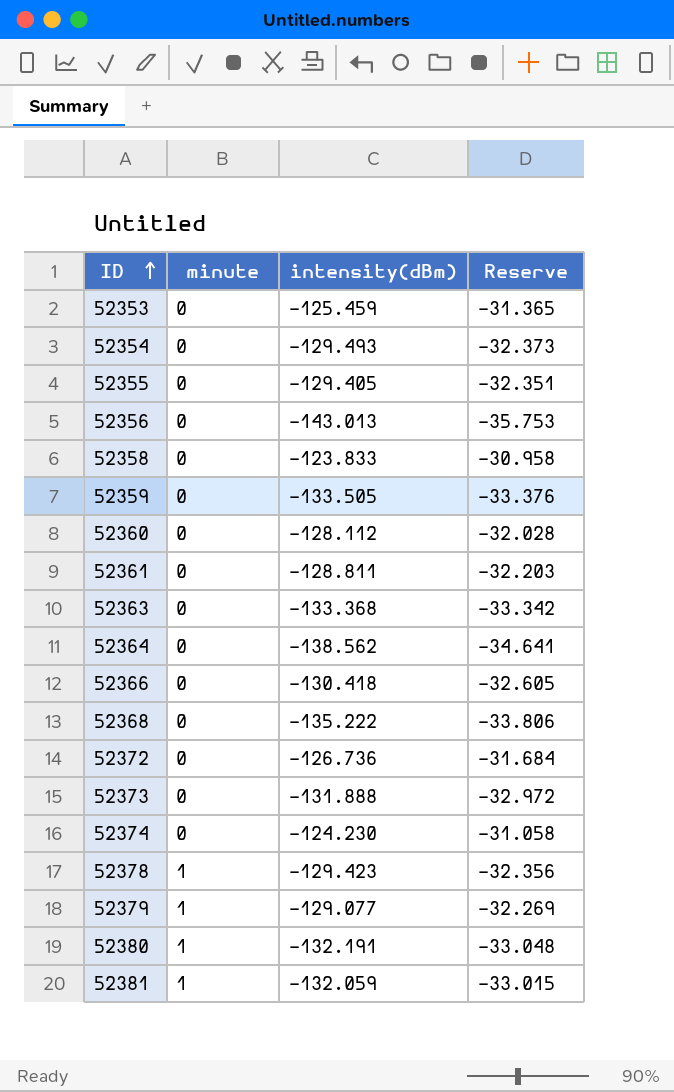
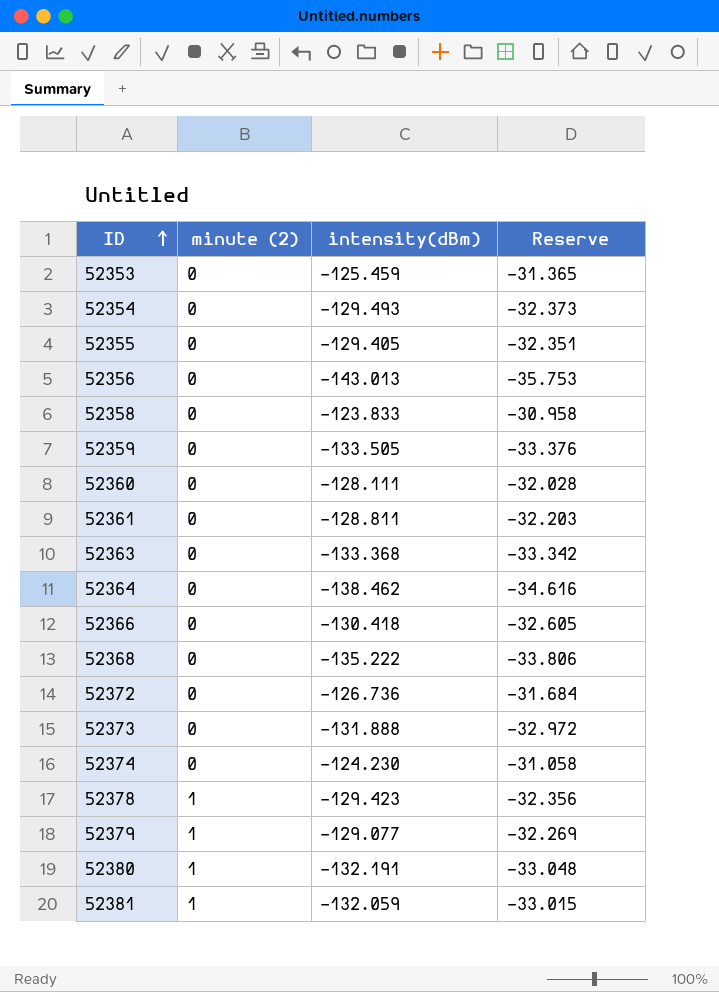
column name: minute -> minute (2)
52360 | intensity(dBm): -128.112 -> -128.111
52364 | intensity(dBm): -138.562 -> -138.462
52364 | Reserve: -34.641 -> -34.616

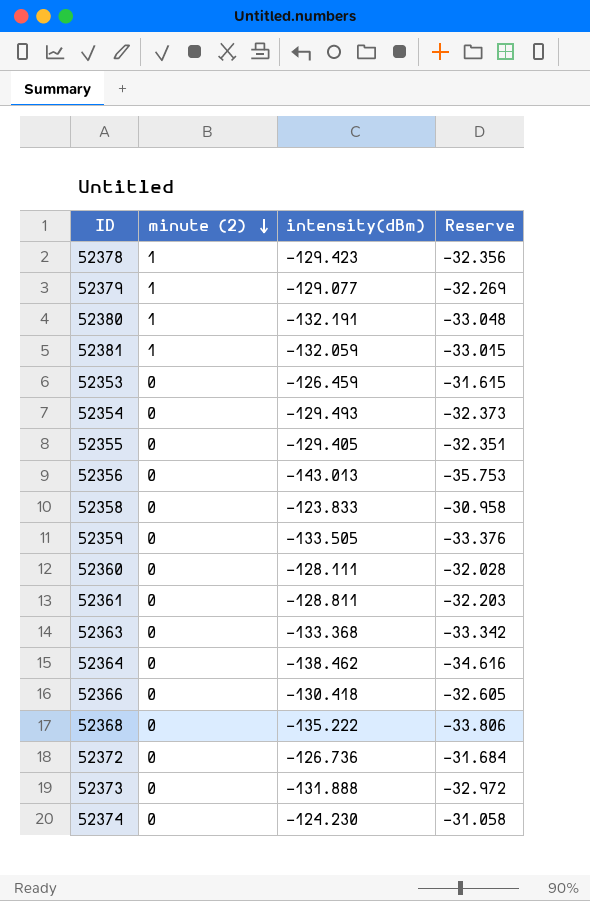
row order: ID ascending -> minute (2) descending
52353 | intensity(dBm): -125.459 -> -126.459
52353 | Reserve: -31.365 -> -31.615

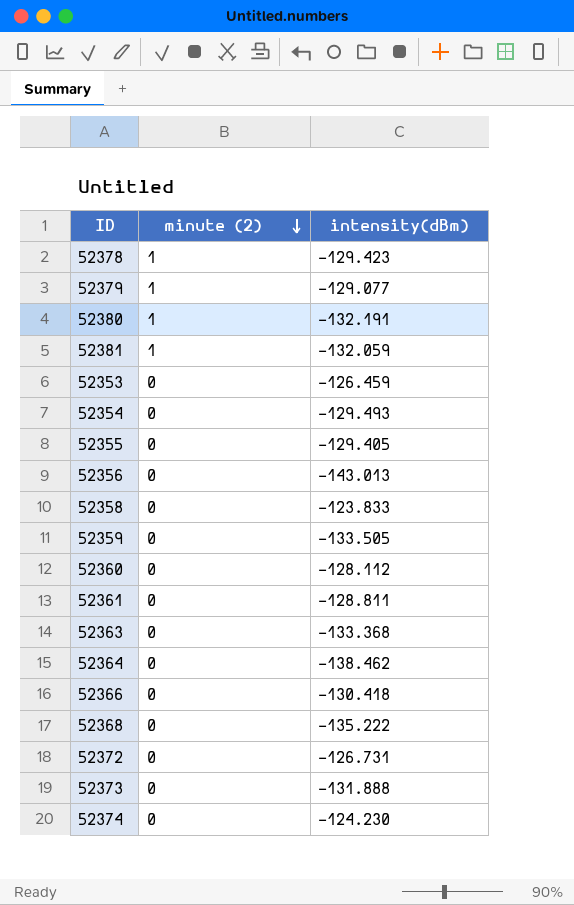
column Reserve | formula: [intensity(dBm)] * 0.25 -> none
52360 | intensity(dBm): -128.111 -> -128.112
52372 | intensity(dBm): -126.736 -> -126.731

